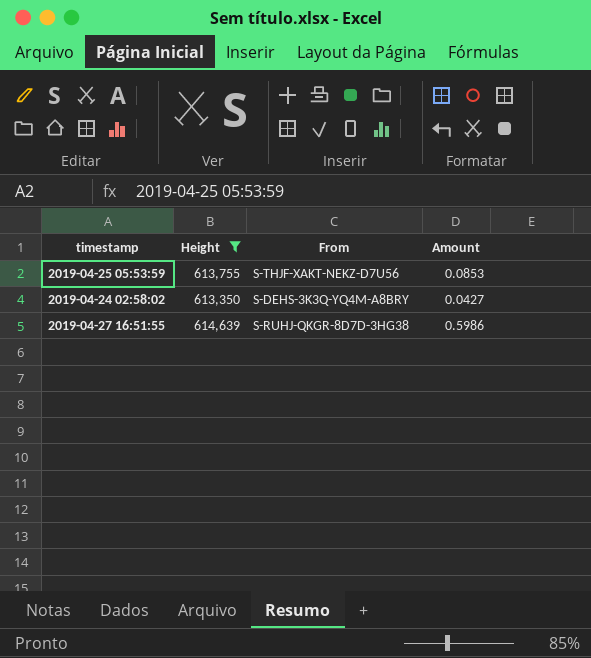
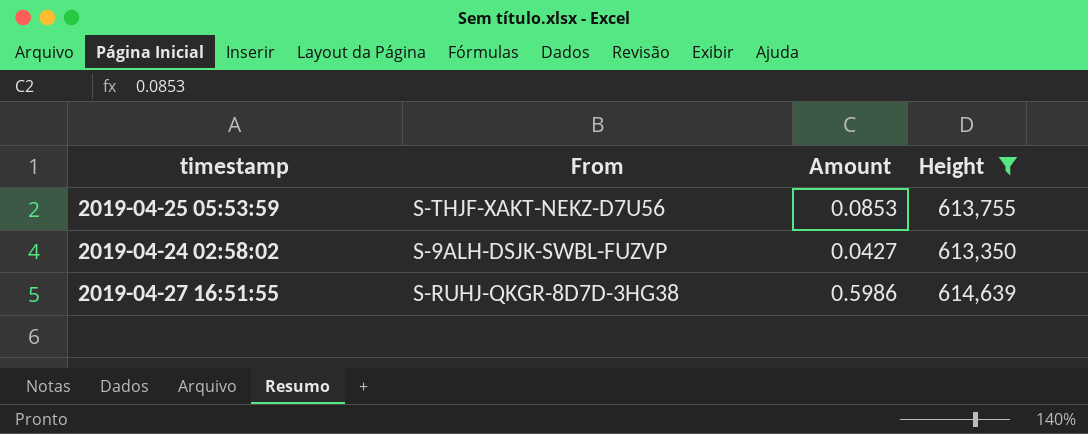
column Height | position: 2 -> 4
2019-04-24 02:58:02 | From: S-DEHS-3K3Q-YQ4M-A8BRY -> S-9ALH-DSJK-SWBL-FUZVP

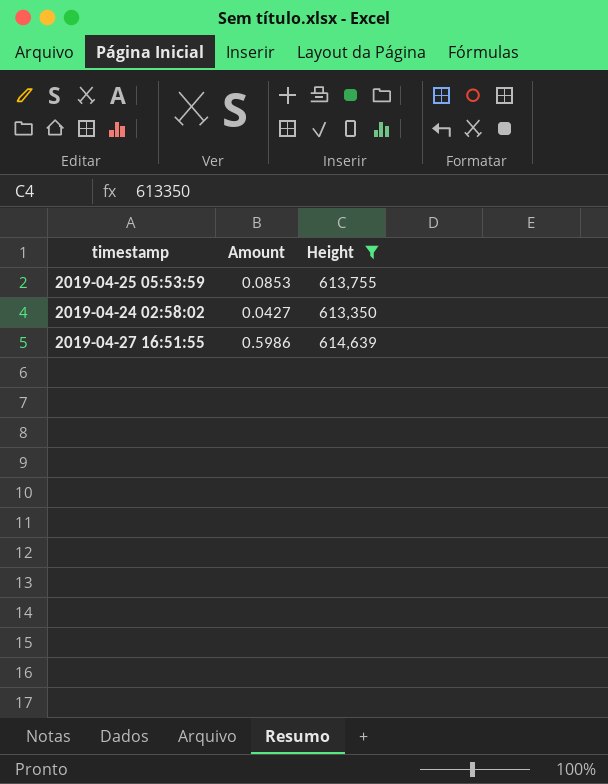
column From | position: 2 -> none

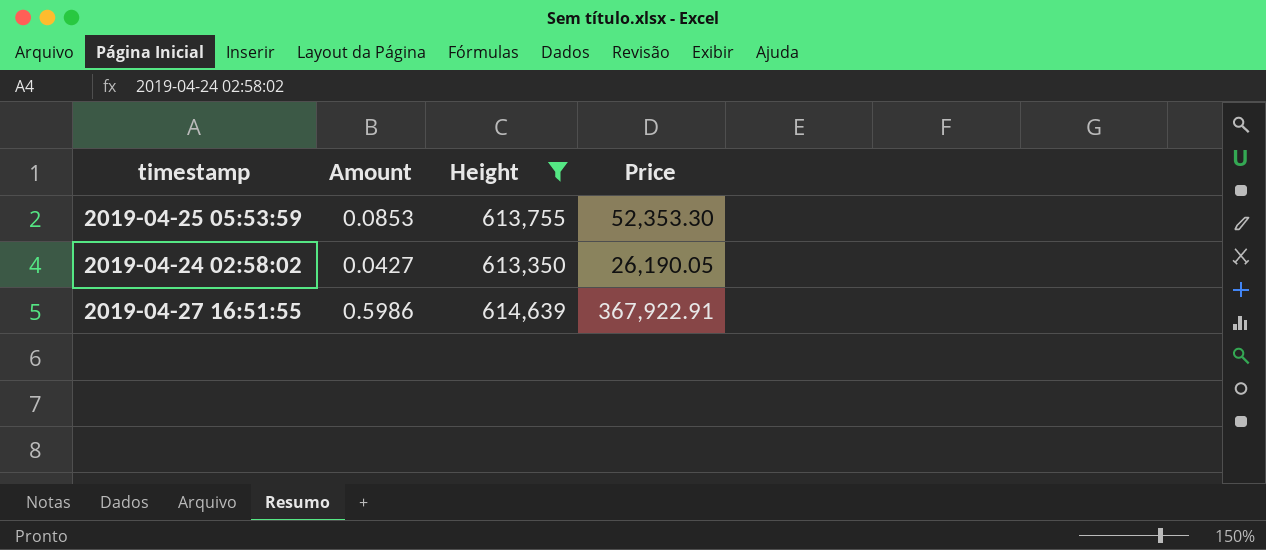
column Price | formula: none -> [Amount] * [Height]

